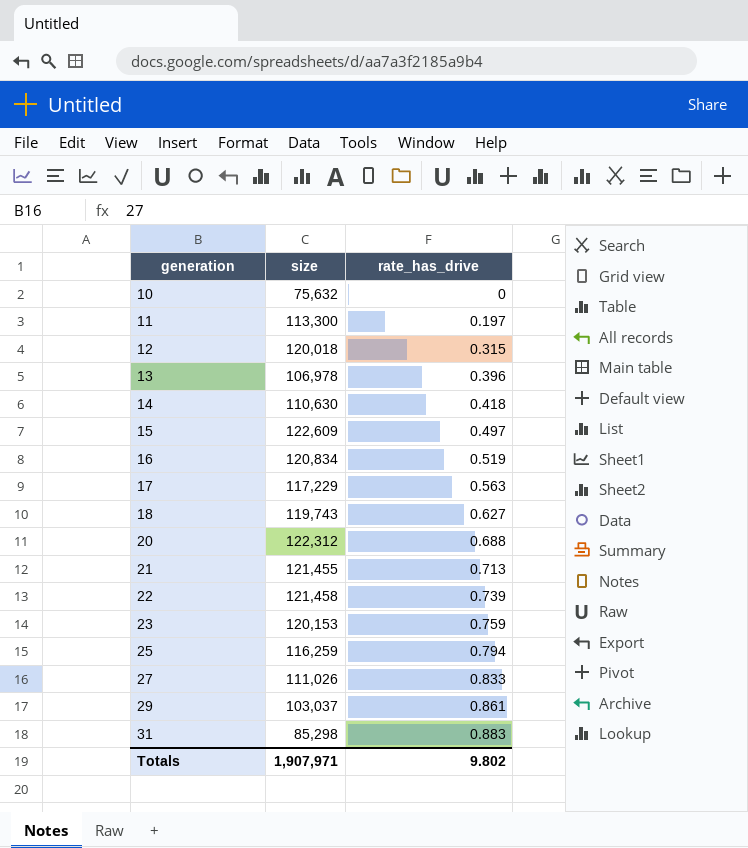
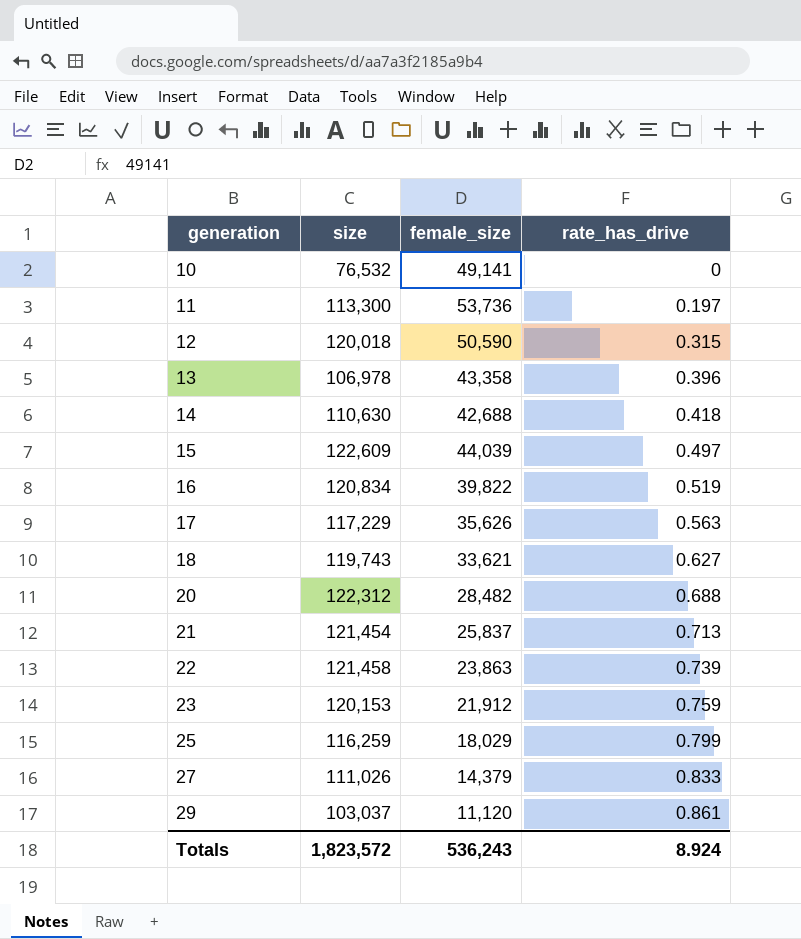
column female_size | position: none -> 3
row 31: 85,298 | 0.883 -> none
10 | size: 75,632 -> 76,532
21 | size: 121,455 -> 121,454
25 | rate_has_drive: 0.794 -> 0.799
Totals | size: 1,907,971 -> 1,823,572
Totals | rate_has_drive: 9.802 -> 8.924

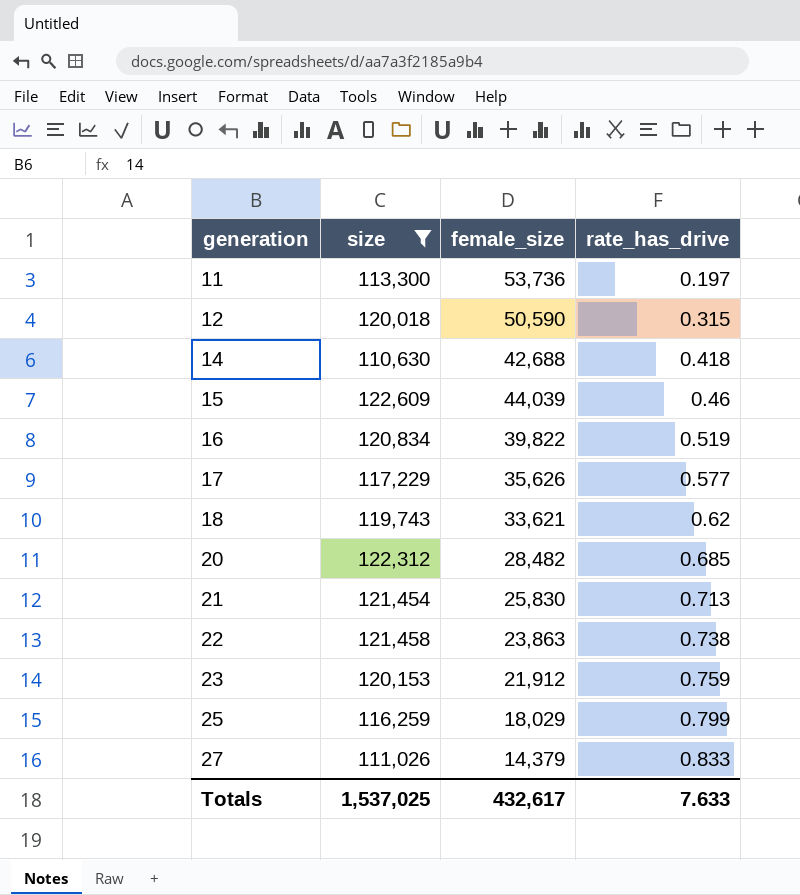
filter: none -> size >= 110,630
15 | rate_has_drive: 0.497 -> 0.46
17 | rate_has_drive: 0.563 -> 0.577
18 | rate_has_drive: 0.627 -> 0.62
20 | rate_has_drive: 0.688 -> 0.685
21 | female_size: 25,837 -> 25,830
22 | rate_has_drive: 0.739 -> 0.738
Totals | size: 1,823,572 -> 1,537,025
Totals | female_size: 536,243 -> 432,617
Totals | rate_has_drive: 8.924 -> 7.633

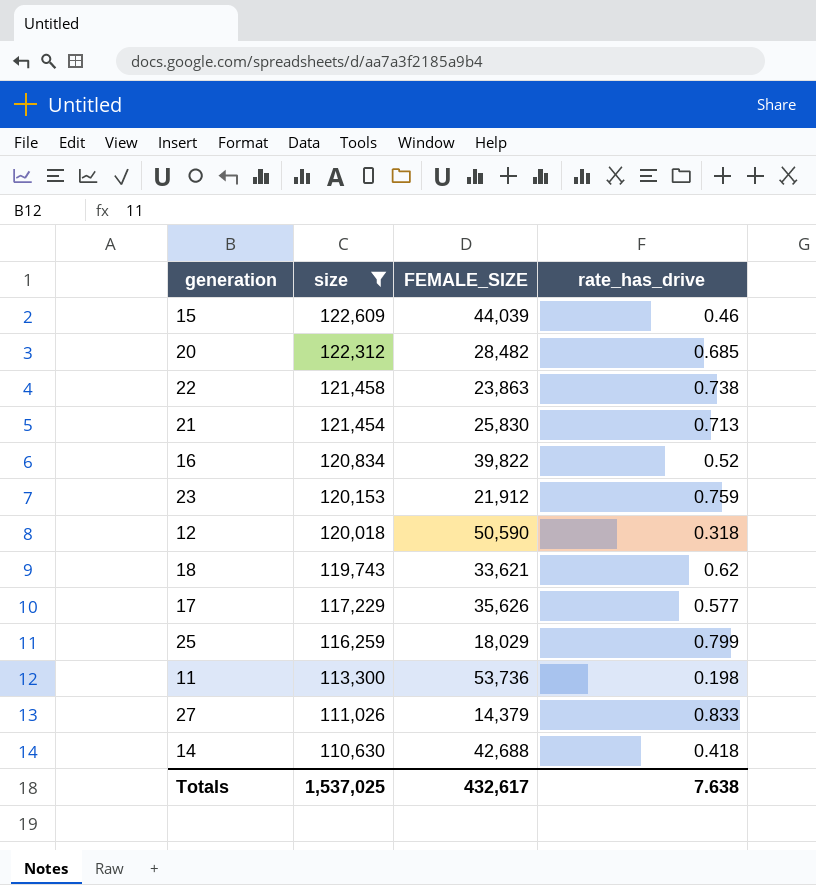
row order: generation ascending -> size descending
column name: female_size -> FEMALE_SIZE
16 | rate_has_drive: 0.519 -> 0.52
12 | rate_has_drive: 0.315 -> 0.318
11 | rate_has_drive: 0.197 -> 0.198
Totals | rate_has_drive: 7.633 -> 7.638

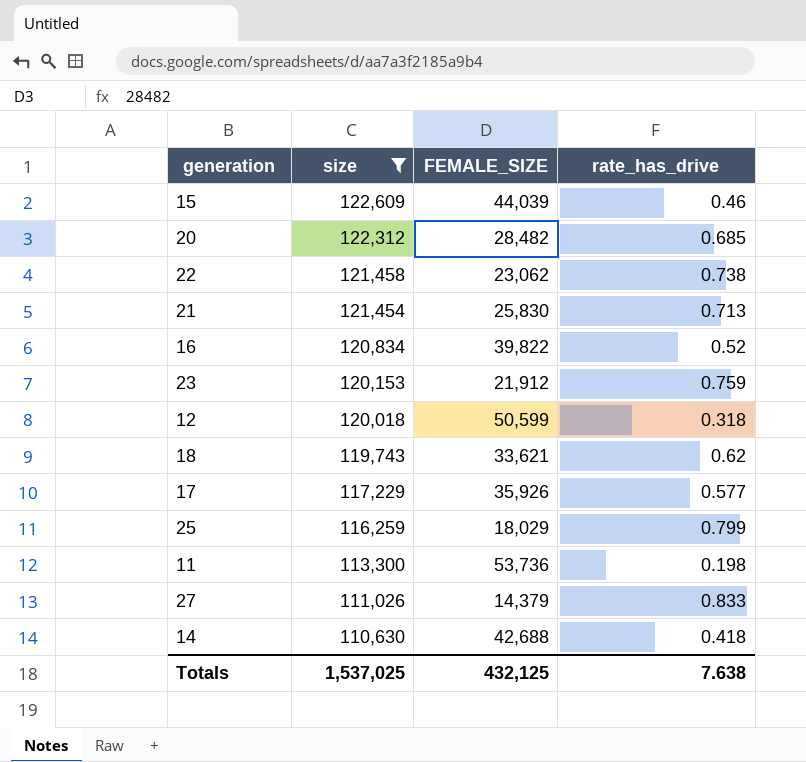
22 | FEMALE_SIZE: 23,863 -> 23,062
12 | FEMALE_SIZE: 50,590 -> 50,599
17 | FEMALE_SIZE: 35,626 -> 35,926
Totals | FEMALE_SIZE: 432,617 -> 432,125

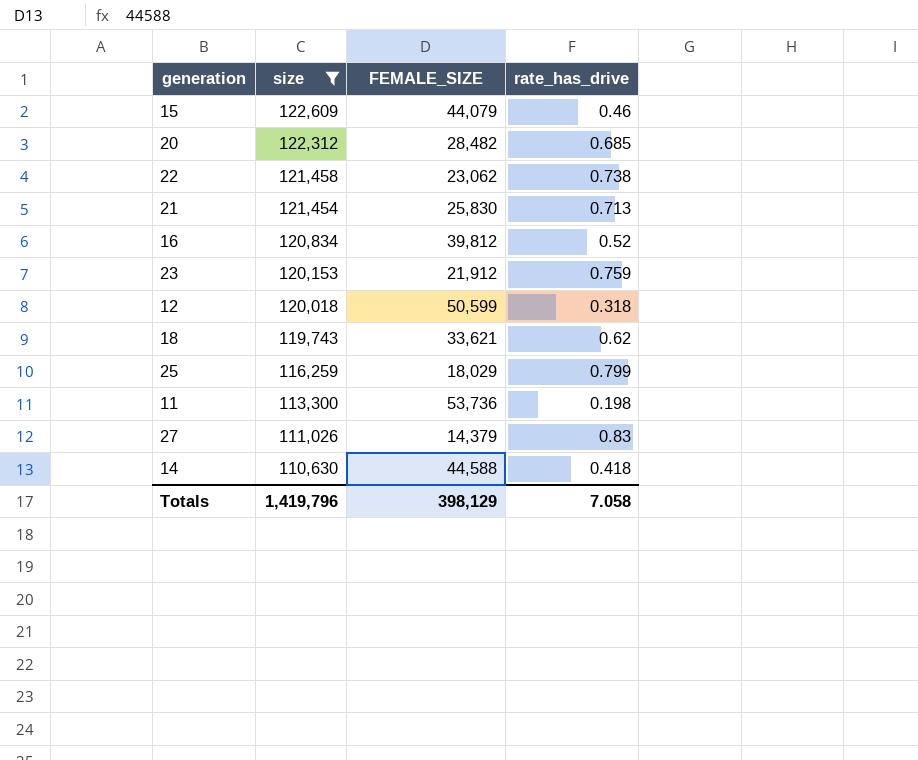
row 17: 117,229 | 35,926 | 0.577 -> none
15 | FEMALE_SIZE: 44,039 -> 44,079
16 | FEMALE_SIZE: 39,822 -> 39,812
27 | rate_has_drive: 0.833 -> 0.83
14 | FEMALE_SIZE: 42,688 -> 44,588
Totals | size: 1,537,025 -> 1,419,796
Totals | FEMALE_SIZE: 432,125 -> 398,129
Totals | rate_has_drive: 7.638 -> 7.058

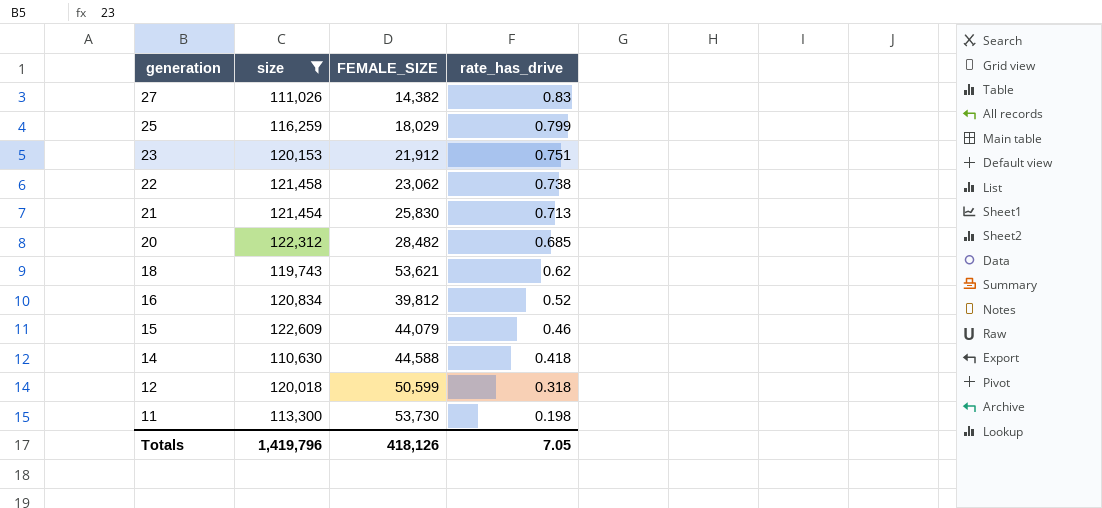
row order: size descending -> generation descending
27 | FEMALE_SIZE: 14,379 -> 14,382
23 | rate_has_drive: 0.759 -> 0.751
18 | FEMALE_SIZE: 33,621 -> 53,621
11 | FEMALE_SIZE: 53,736 -> 53,730
Totals | FEMALE_SIZE: 398,129 -> 418,126
Totals | rate_has_drive: 7.058 -> 7.05

